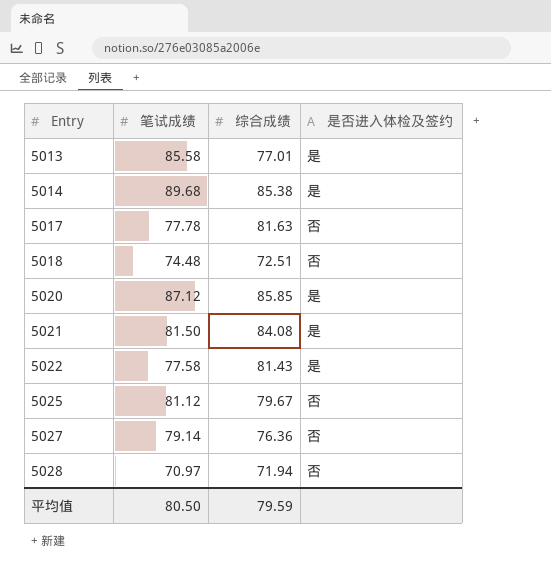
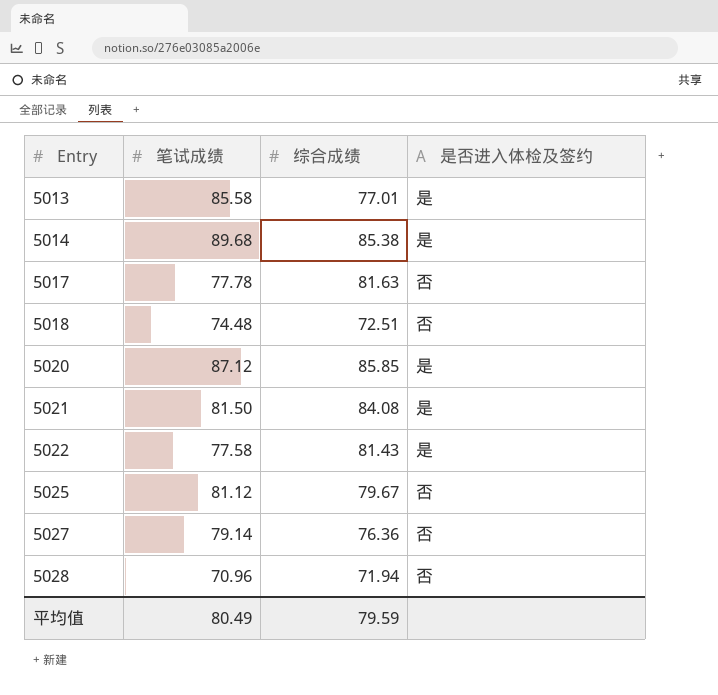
5028 | 笔试成绩: 70.97 -> 70.96
平均值 | 笔试成绩: 80.50 -> 80.49

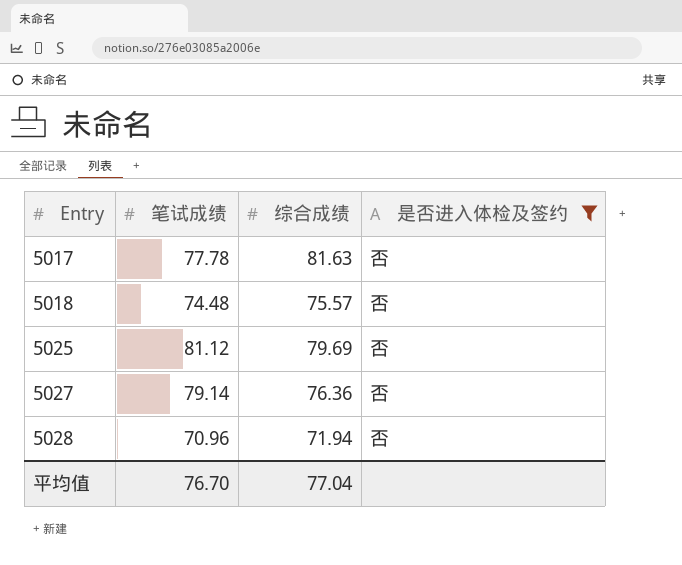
filter: none -> 是否进入体检及签约 = 否
5018 | 综合成绩: 72.51 -> 75.57
5025 | 综合成绩: 79.67 -> 79.69
平均值 | 笔试成绩: 80.49 -> 76.70
平均值 | 综合成绩: 79.59 -> 77.04

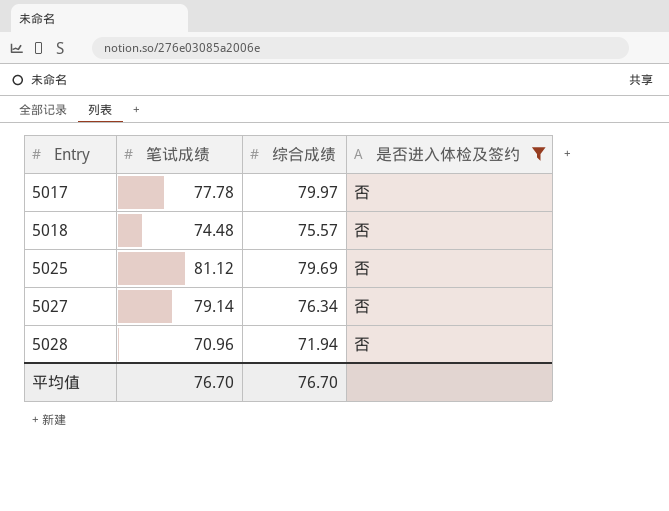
5017 | 综合成绩: 81.63 -> 79.97
5027 | 综合成绩: 76.36 -> 76.34
平均值 | 综合成绩: 77.04 -> 76.70

